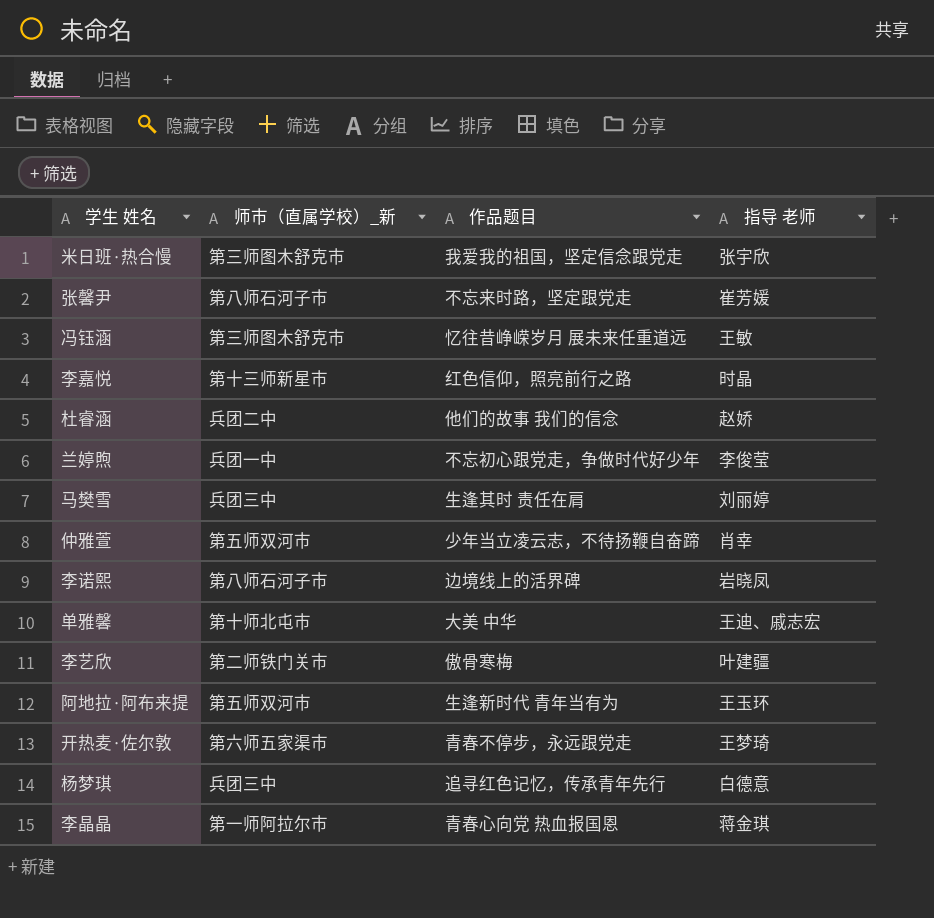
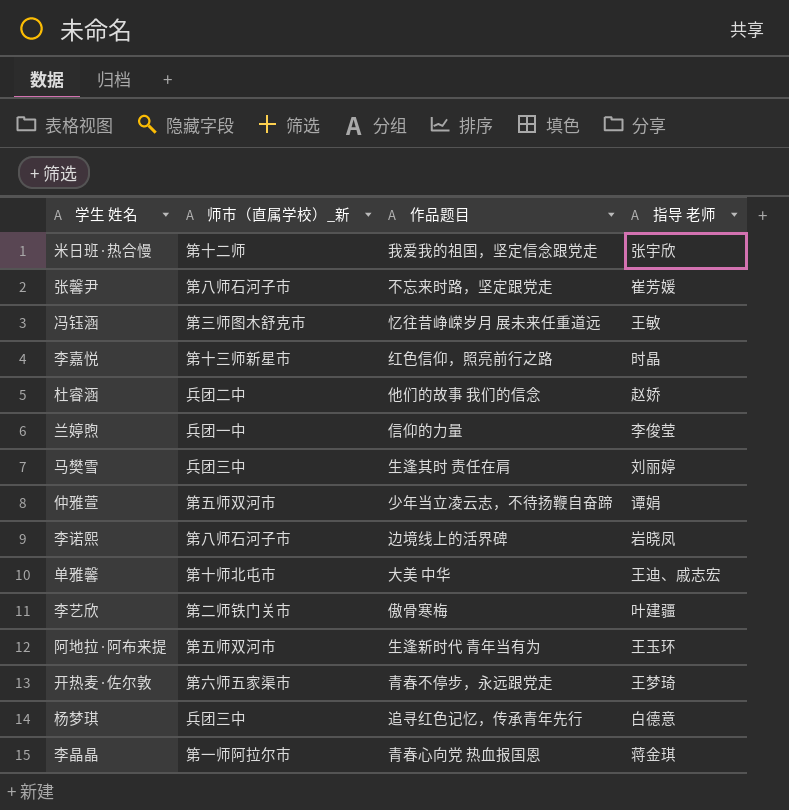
米日班·热合慢 | 师市（直属学校）_新: 第三师图木舒克市 -> 第十二师
兰婷煦 | 作品题目: 不忘初心跟党走，争做时代好少年 -> 信仰的力量
仲雅萱 | 指导 老师: 肖幸 -> 谭娟

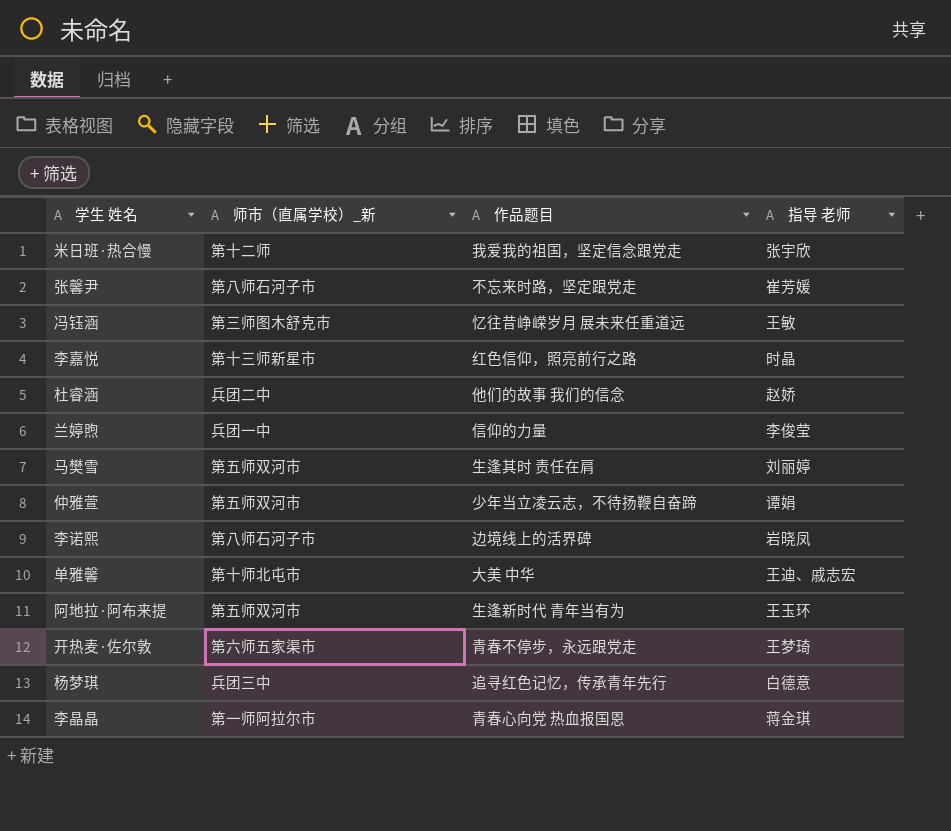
row 李艺欣: 第二师铁门关市 | 傲骨寒梅 | 叶建疆 -> none
马樊雪 | 师市（直属学校）_新: 兵团三中 -> 第五师双河市

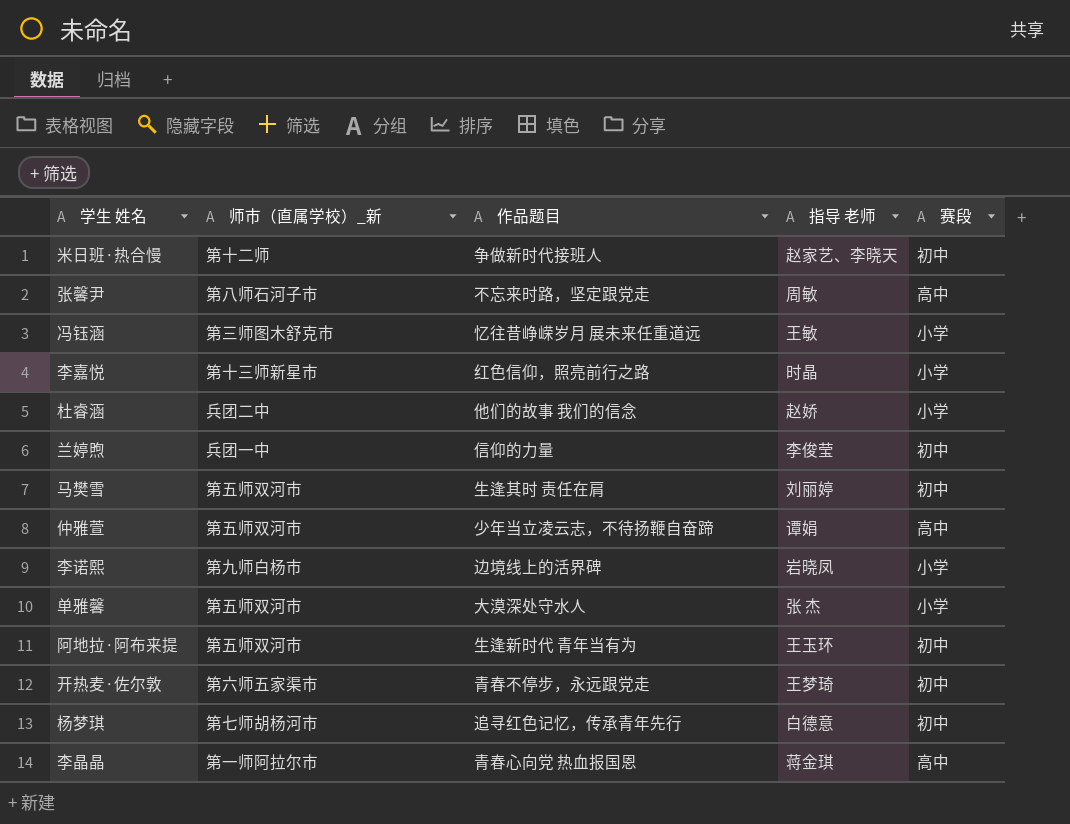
column 赛段 | position: none -> 5
米日班·热合慢 | 作品题目: 我爱我的祖国，坚定信念跟党走 -> 争做新时代接班人
米日班·热合慢 | 指导 老师: 张宇欣 -> 赵家艺、李晓天
张馨尹 | 指导 老师: 崔芳媛 -> 周敏
李诺熙 | 师市（直属学校）_新: 第八师石河子市 -> 第九师白杨市
单雅馨 | 师市（直属学校）_新: 第十师北屯市 -> 第五师双河市
单雅馨 | 作品题目: 大美 中华 -> 大漠深处守水人
单雅馨 | 指导 老师: 王迪、戚志宏 -> 张 杰
杨梦琪 | 师市（直属学校）_新: 兵团三中 -> 第七师胡杨河市

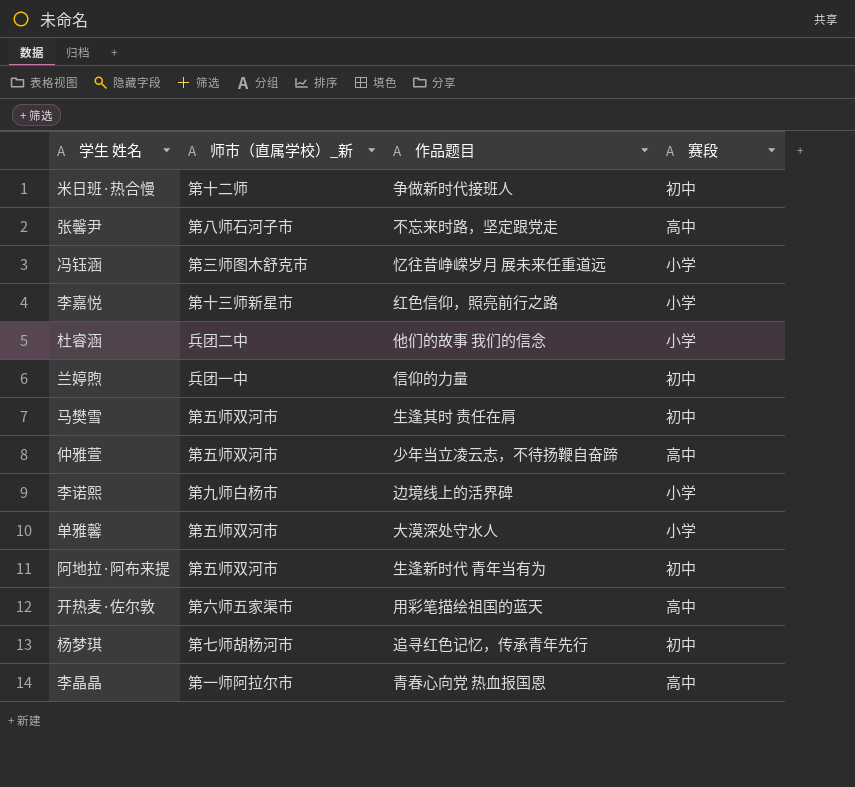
column 指导 老师 | position: 4 -> none
开热麦·佐尔敦 | 作品题目: 青春不停步，永远跟党走 -> 用彩笔描绘祖国的蓝天
开热麦·佐尔敦 | 赛段: 初中 -> 高中

